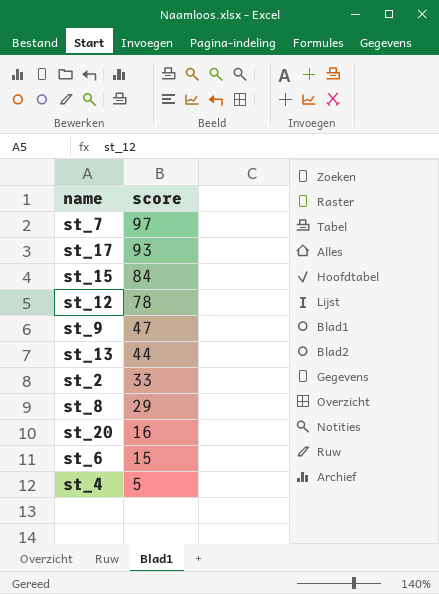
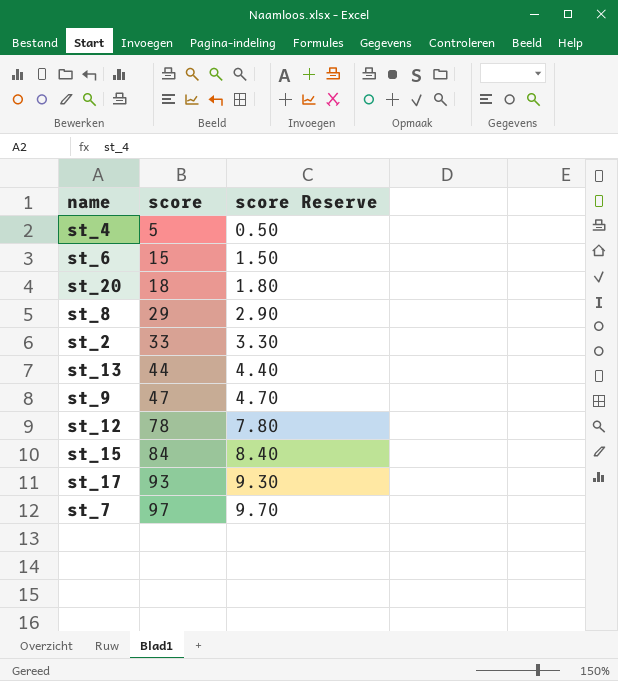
row order: score descending -> score ascending
column score Reserve | formula: none -> [score] * 0.1
st_20 | score: 16 -> 18

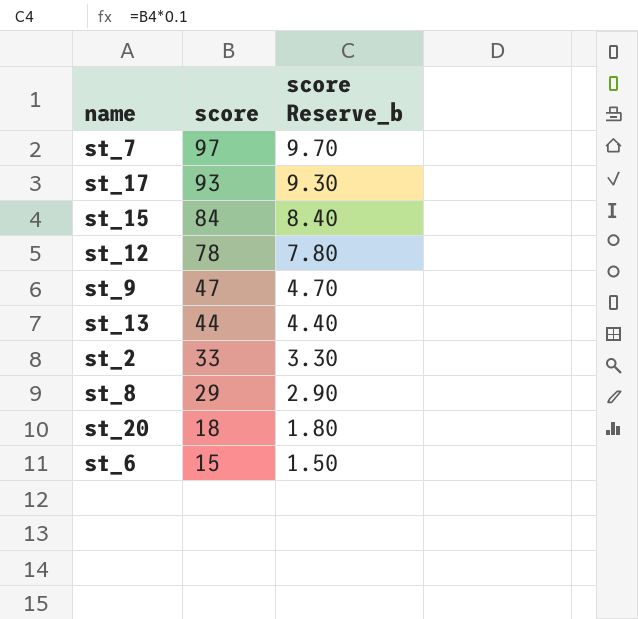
row order: score ascending -> score descending
column name: score Reserve -> score Reserve_b
row st_4: 5 | 0.50 -> none

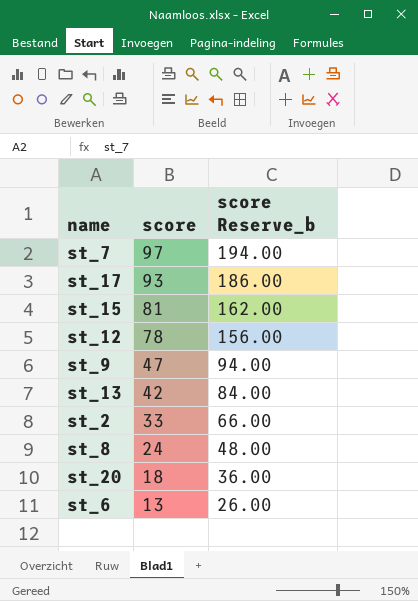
column score Reserve_b | formula: [score] * 0.1 -> [score] * 2
st_15 | score: 84 -> 81
st_13 | score: 44 -> 42
st_8 | score: 29 -> 24
st_6 | score: 15 -> 13

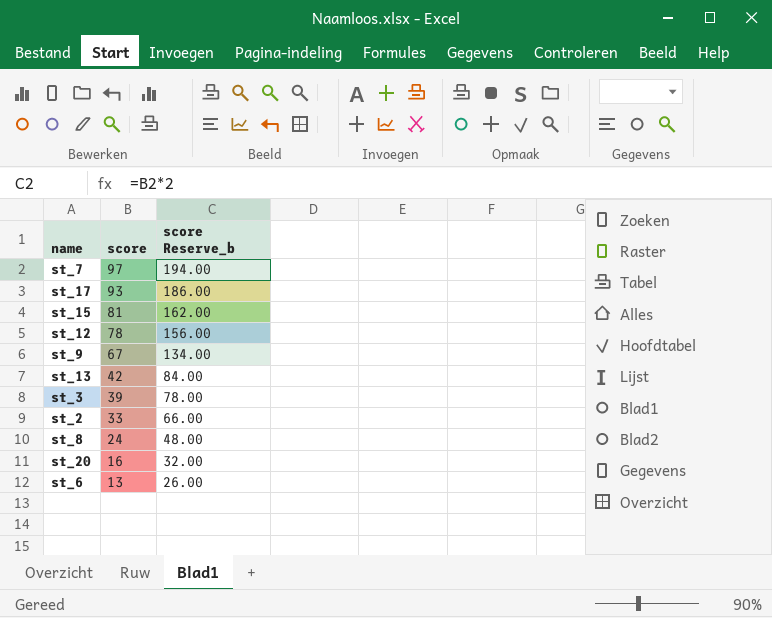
st_9 | score: 47 -> 67
st_9 | score Reserve_b: 94.00 -> 134.00
row st_3: none -> 39 | 78.00
st_20 | score: 18 -> 16
st_20 | score Reserve_b: 36.00 -> 32.00

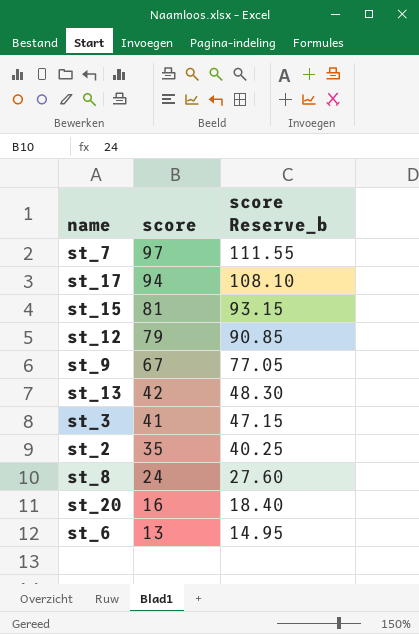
column score Reserve_b | formula: [score] * 2 -> [score] * 1.15
st_17 | score: 93 -> 94
st_12 | score: 78 -> 79
st_3 | score: 39 -> 41
st_2 | score: 33 -> 35

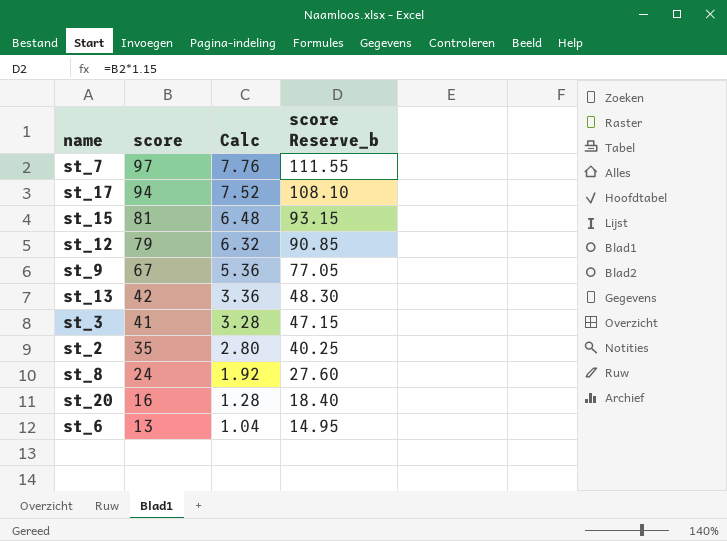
column Calc | formula: none -> [score] * 0.08

